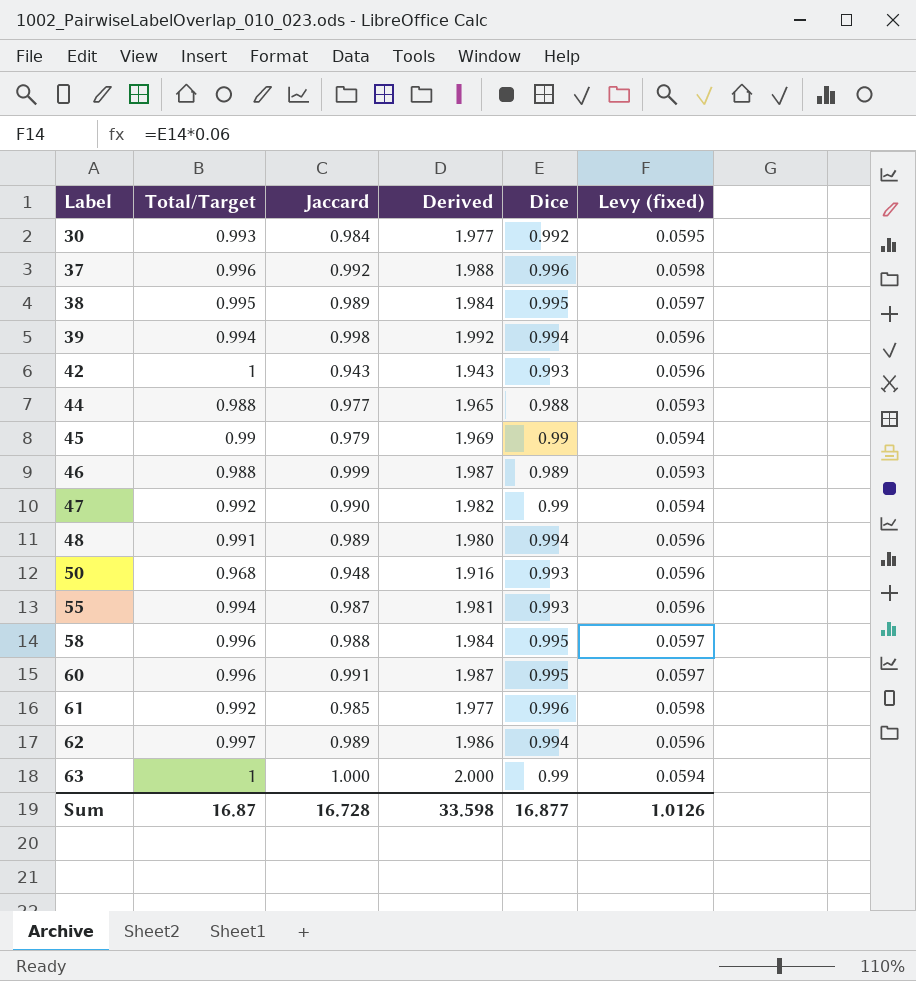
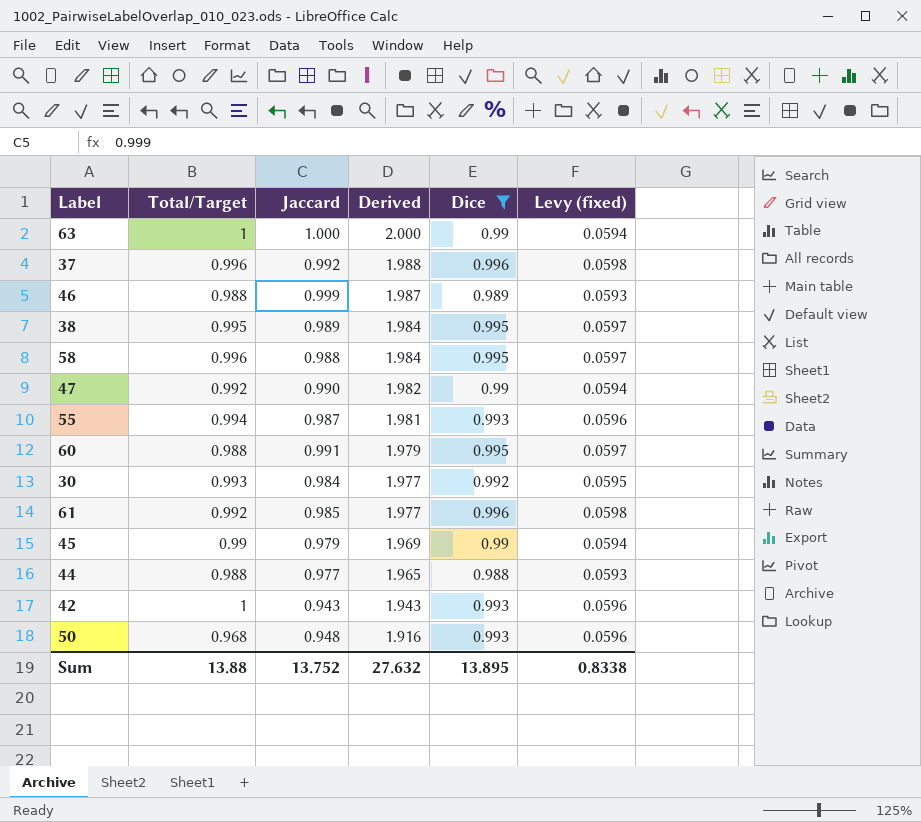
filter: none -> Dice != 0.994
row order: Label ascending -> Derived descending
60 | Total/Target: 0.996 -> 0.988
60 | Derived: 1.987 -> 1.979
Sum | Total/Target: 16.87 -> 13.88
Sum | Jaccard: 16.728 -> 13.752
Sum | Derived: 33.598 -> 27.632
Sum | Dice: 16.877 -> 13.895
Sum | Levy (fixed): 1.0126 -> 0.8338

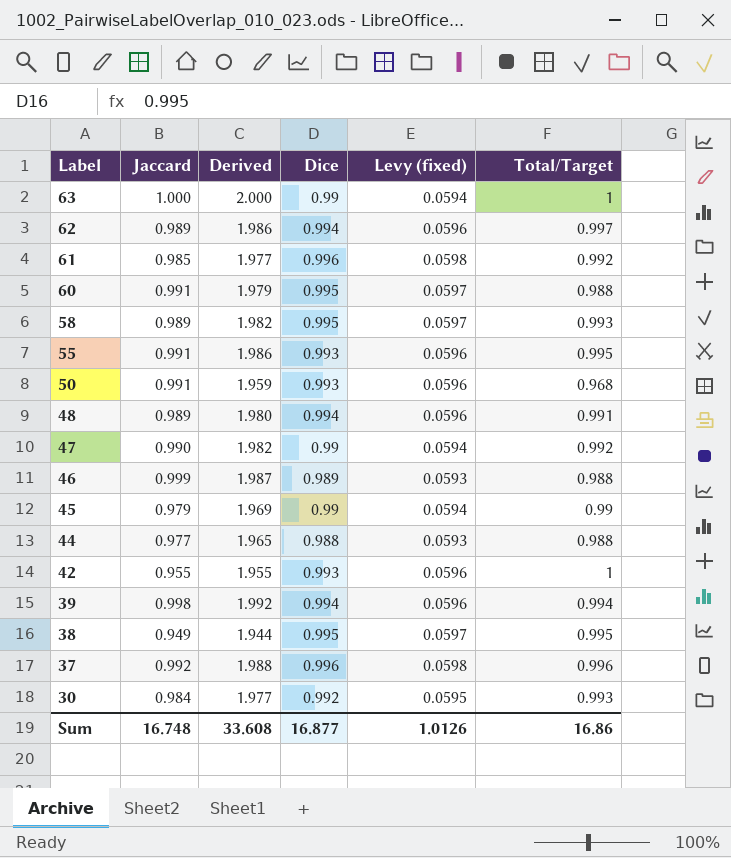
filter: Dice != 0.994 -> none
row order: Derived descending -> Label descending
column Total/Target | position: 2 -> 6
58 | Jaccard: 0.988 -> 0.989
58 | Derived: 1.984 -> 1.982
58 | Total/Target: 0.996 -> 0.993
55 | Jaccard: 0.987 -> 0.991
55 | Derived: 1.981 -> 1.986
55 | Total/Target: 0.994 -> 0.995
50 | Jaccard: 0.948 -> 0.991
50 | Derived: 1.916 -> 1.959
42 | Jaccard: 0.943 -> 0.955
42 | Derived: 1.943 -> 1.955
38 | Jaccard: 0.989 -> 0.949
38 | Derived: 1.984 -> 1.944
Sum | Jaccard: 13.752 -> 16.748
Sum | Derived: 27.632 -> 33.608
Sum | Dice: 13.895 -> 16.877
Sum | Levy (fixed): 0.8338 -> 1.0126
Sum | Total/Target: 13.88 -> 16.86

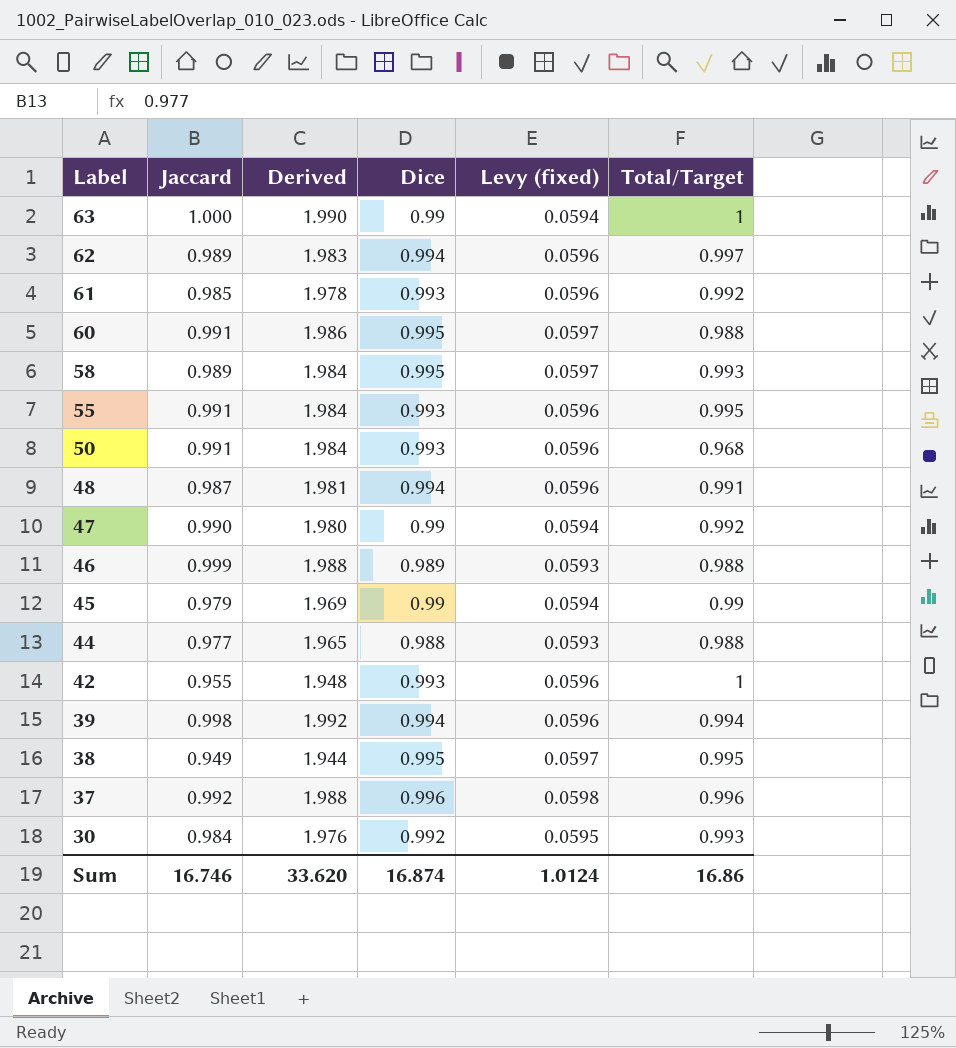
column Derived | formula: [Jaccard] + [Total/Target] -> [Jaccard] + [Dice]
61 | Dice: 0.996 -> 0.993
61 | Levy (fixed): 0.0598 -> 0.0596
48 | Jaccard: 0.989 -> 0.987
Sum | Jaccard: 16.748 -> 16.746
Sum | Derived: 33.608 -> 33.620
Sum | Dice: 16.877 -> 16.874
Sum | Levy (fixed): 1.0126 -> 1.0124

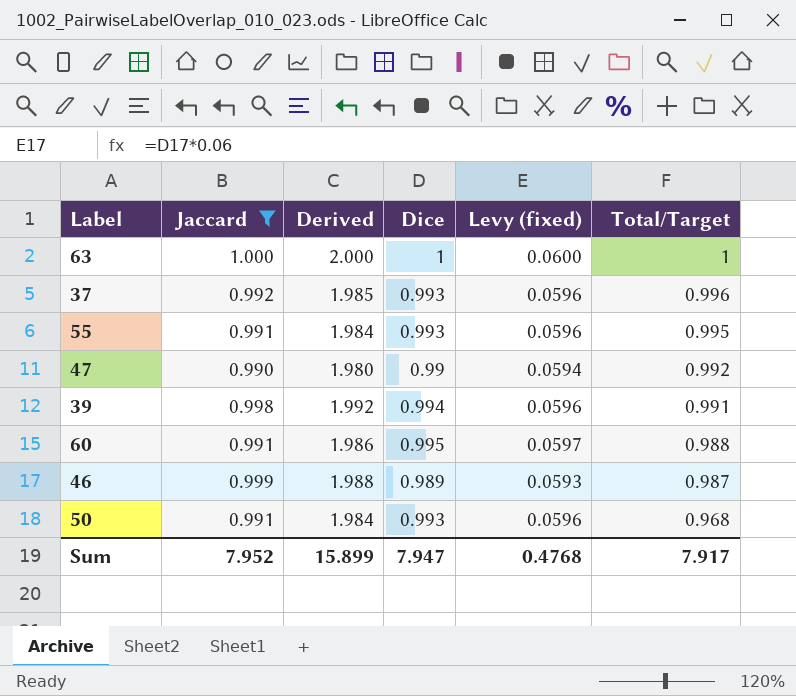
filter: none -> Jaccard >= 0.990
row order: Label descending -> Total/Target descending
63 | Derived: 1.990 -> 2.000
63 | Dice: 0.99 -> 1
63 | Levy (fixed): 0.0594 -> 0.0600
37 | Derived: 1.988 -> 1.985
37 | Dice: 0.996 -> 0.993
37 | Levy (fixed): 0.0598 -> 0.0596
39 | Total/Target: 0.994 -> 0.991
46 | Total/Target: 0.988 -> 0.987
Sum | Jaccard: 16.746 -> 7.952
Sum | Derived: 33.620 -> 15.899
Sum | Dice: 16.874 -> 7.947
Sum | Levy (fixed): 1.0124 -> 0.4768
Sum | Total/Target: 16.86 -> 7.917

